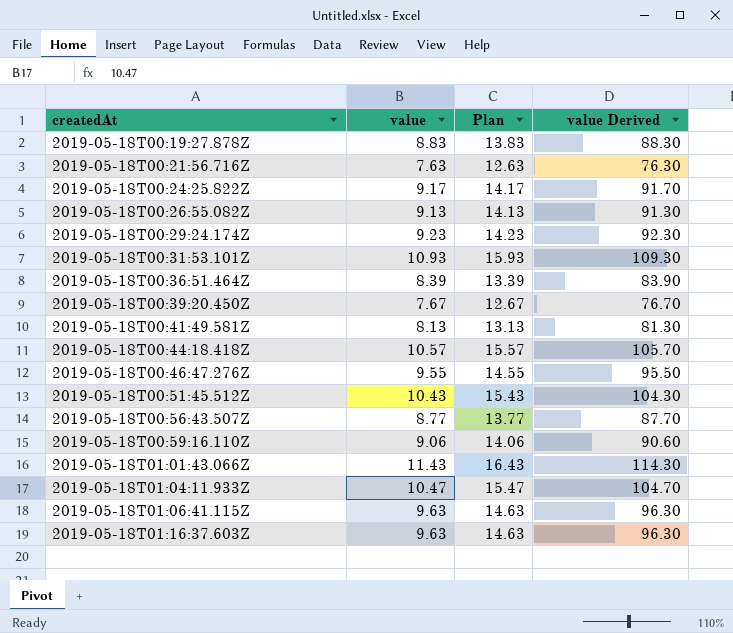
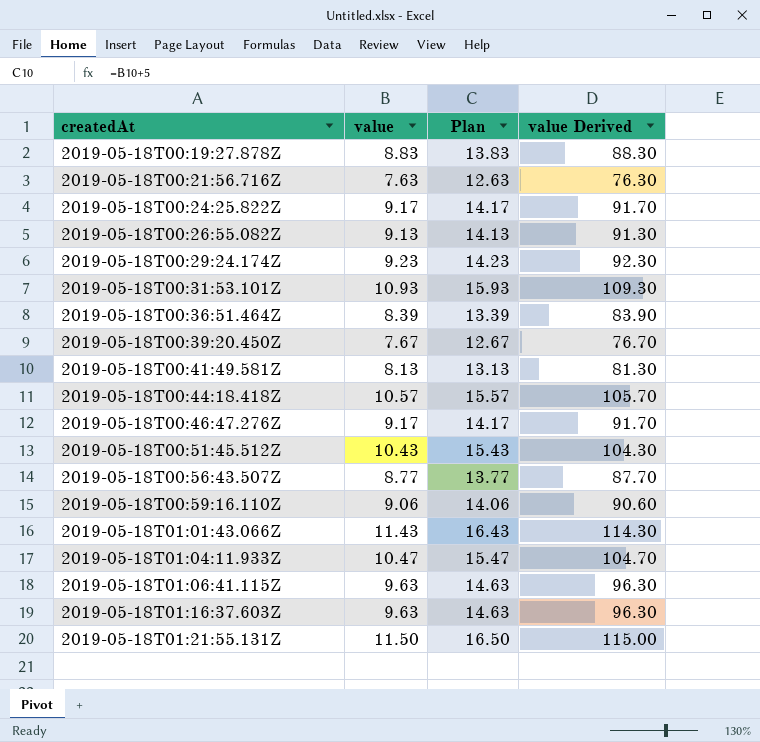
2019-05-18T00:46:47.276Z | value: 9.55 -> 9.17
2019-05-18T00:46:47.276Z | Plan: 14.55 -> 14.17
2019-05-18T00:46:47.276Z | value Derived: 95.50 -> 91.70
row 2019-05-18T01:21:55.131Z: none -> 11.50 | 16.50 | 115.00

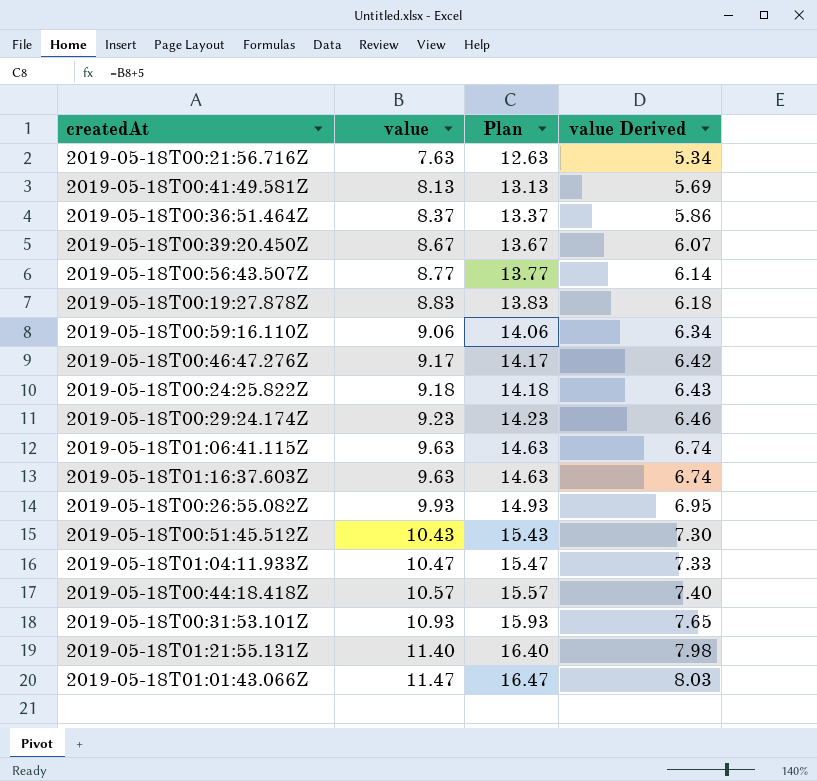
row order: createdAt ascending -> value ascending
column value Derived | formula: [value] * 10 -> [value] * 0.7
2019-05-18T00:36:51.464Z | value: 8.39 -> 8.37
2019-05-18T00:36:51.464Z | Plan: 13.39 -> 13.37
2019-05-18T00:39:20.450Z | value: 7.67 -> 8.67
2019-05-18T00:39:20.450Z | Plan: 12.67 -> 13.67
2019-05-18T00:24:25.822Z | value: 9.17 -> 9.18
2019-05-18T00:24:25.822Z | Plan: 14.17 -> 14.18
2019-05-18T00:26:55.082Z | value: 9.13 -> 9.93
2019-05-18T00:26:55.082Z | Plan: 14.13 -> 14.93
2019-05-18T01:21:55.131Z | value: 11.50 -> 11.40
2019-05-18T01:21:55.131Z | Plan: 16.50 -> 16.40
2019-05-18T01:01:43.066Z | value: 11.43 -> 11.47
2019-05-18T01:01:43.066Z | Plan: 16.43 -> 16.47

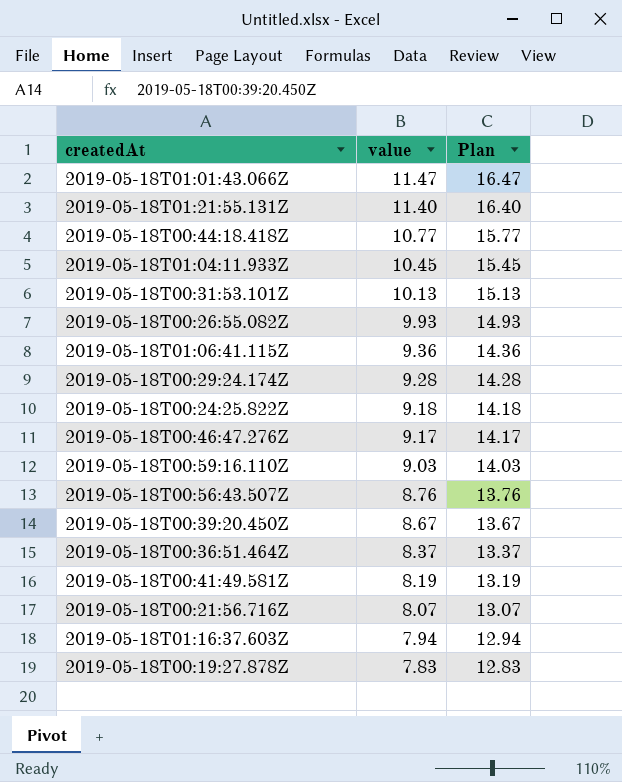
row order: value ascending -> value descending
column value Derived | formula: [value] * 0.7 -> none
row 2019-05-18T00:51:45.512Z: 10.43 | 15.43 | 7.30 -> none
2019-05-18T00:44:18.418Z | value: 10.57 -> 10.77
2019-05-18T00:44:18.418Z | Plan: 15.57 -> 15.77
2019-05-18T01:04:11.933Z | value: 10.47 -> 10.45
2019-05-18T01:04:11.933Z | Plan: 15.47 -> 15.45
2019-05-18T00:31:53.101Z | value: 10.93 -> 10.13
2019-05-18T00:31:53.101Z | Plan: 15.93 -> 15.13
2019-05-18T01:06:41.115Z | value: 9.63 -> 9.36
2019-05-18T01:06:41.115Z | Plan: 14.63 -> 14.36
2019-05-18T00:29:24.174Z | value: 9.23 -> 9.28
2019-05-18T00:29:24.174Z | Plan: 14.23 -> 14.28
2019-05-18T00:59:16.110Z | value: 9.06 -> 9.03
2019-05-18T00:59:16.110Z | Plan: 14.06 -> 14.03
2019-05-18T00:56:43.507Z | value: 8.77 -> 8.76
2019-05-18T00:56:43.507Z | Plan: 13.77 -> 13.76
2019-05-18T00:41:49.581Z | value: 8.13 -> 8.19
2019-05-18T00:41:49.581Z | Plan: 13.13 -> 13.19
2019-05-18T00:21:56.716Z | value: 7.63 -> 8.07
2019-05-18T00:21:56.716Z | Plan: 12.63 -> 13.07
2019-05-18T01:16:37.603Z | value: 9.63 -> 7.94
2019-05-18T01:16:37.603Z | Plan: 14.63 -> 12.94
2019-05-18T00:19:27.878Z | value: 8.83 -> 7.83
2019-05-18T00:19:27.878Z | Plan: 13.83 -> 12.83

